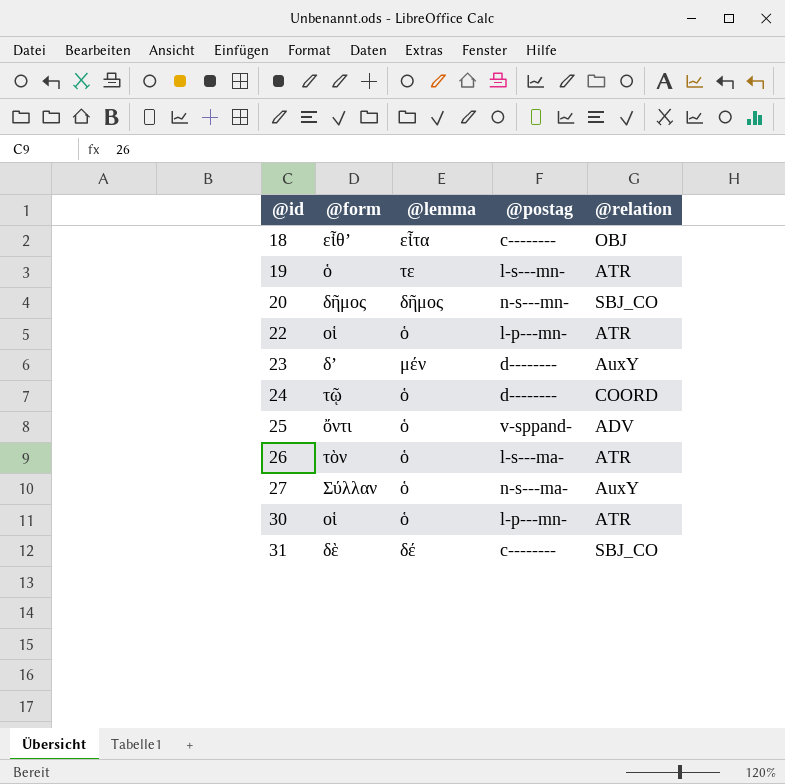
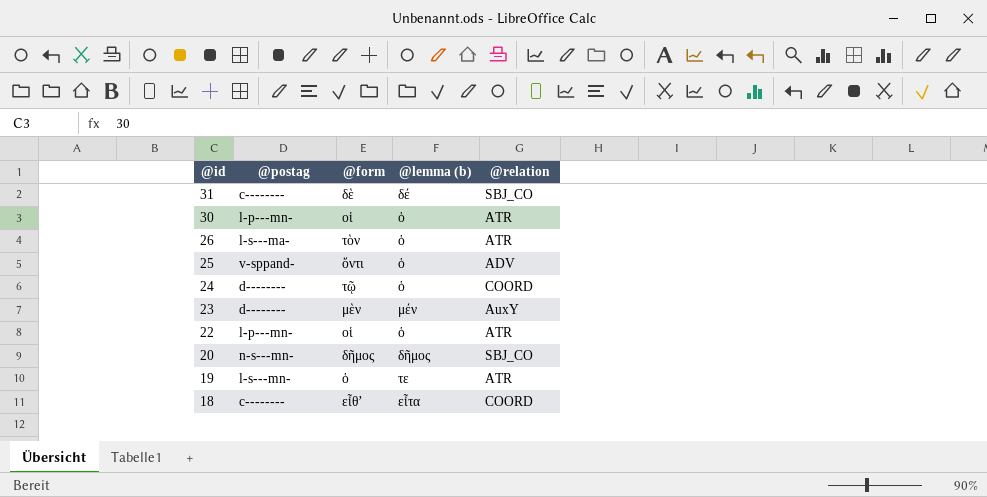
row order: @id ascending -> @id descending
column @postag | position: 4 -> 2
column name: @lemma -> @lemma (b)
row 27: Σύλλαν | ὁ | n-s---ma- | AuxY -> none
23 | @form: δʼ -> μὲν
18 | @relation: OBJ -> COORD

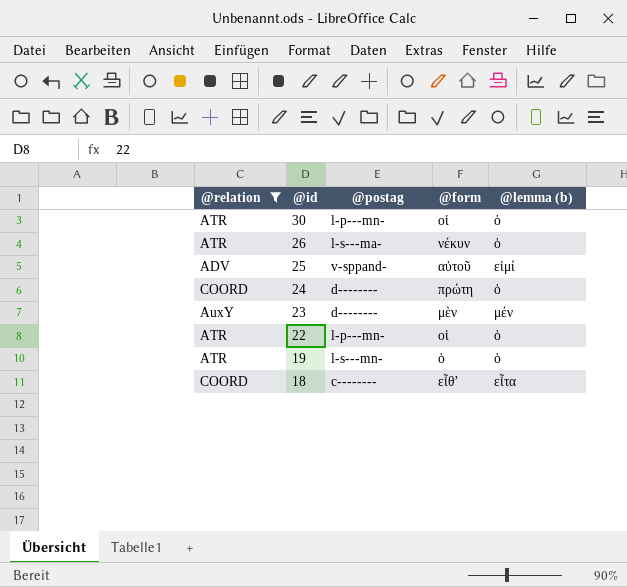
filter: none -> @relation != SBJ_CO
column @relation | position: 5 -> 1
26 | @form: τὸν -> νέκυν
25 | @form: ὄντι -> αὐτοῦ
25 | @lemma (b): ὁ -> εἰμί
24 | @form: τῷ -> πρώτη
19 | @lemma (b): τε -> ὁ

